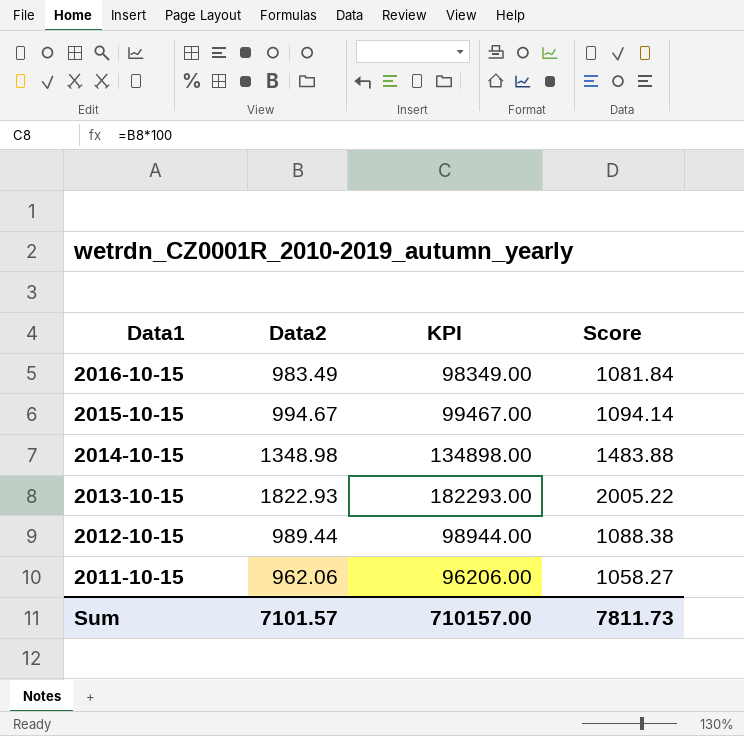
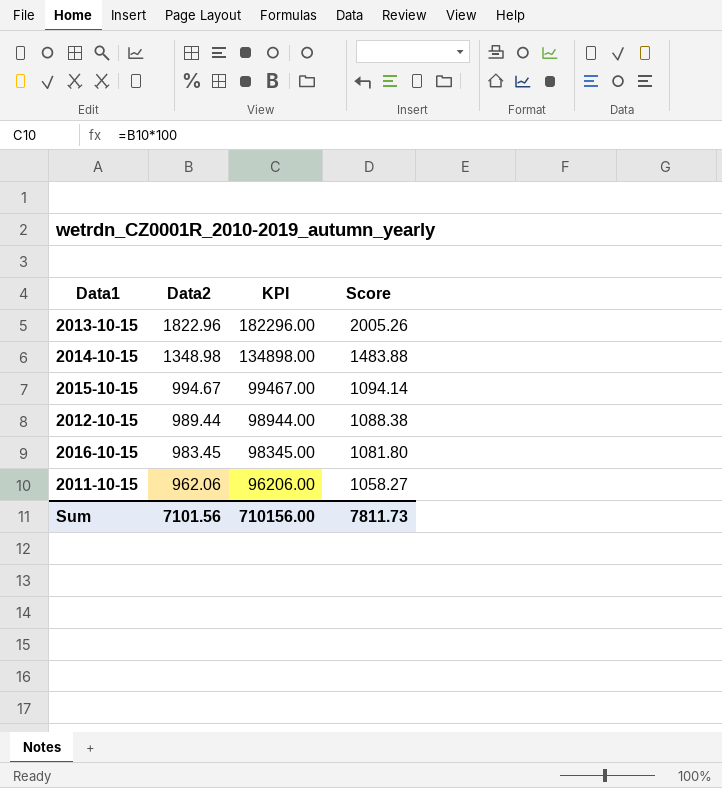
row order: Data1 descending -> Data2 descending
2013-10-15 | Data2: 1822.93 -> 1822.96
2013-10-15 | KPI: 182293.00 -> 182296.00
2013-10-15 | Score: 2005.22 -> 2005.26
2016-10-15 | Data2: 983.49 -> 983.45
2016-10-15 | KPI: 98349.00 -> 98345.00
2016-10-15 | Score: 1081.84 -> 1081.80
Sum | Data2: 7101.57 -> 7101.56
Sum | KPI: 710157.00 -> 710156.00

